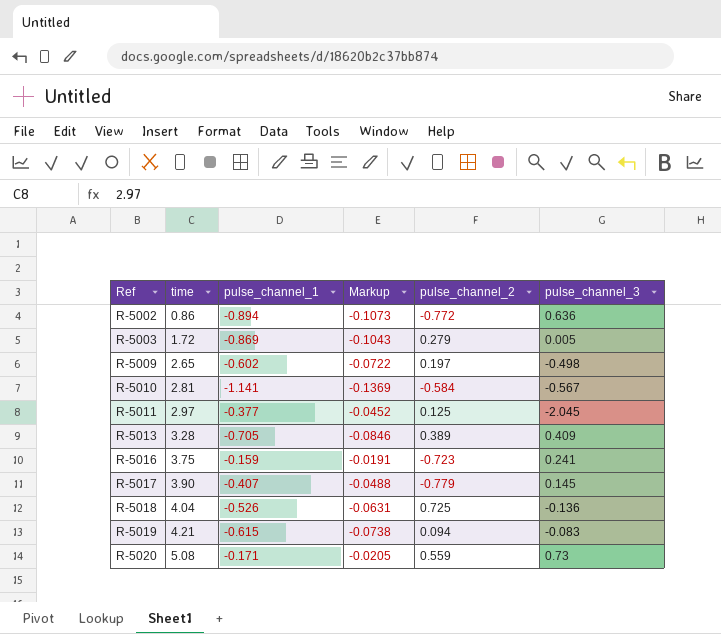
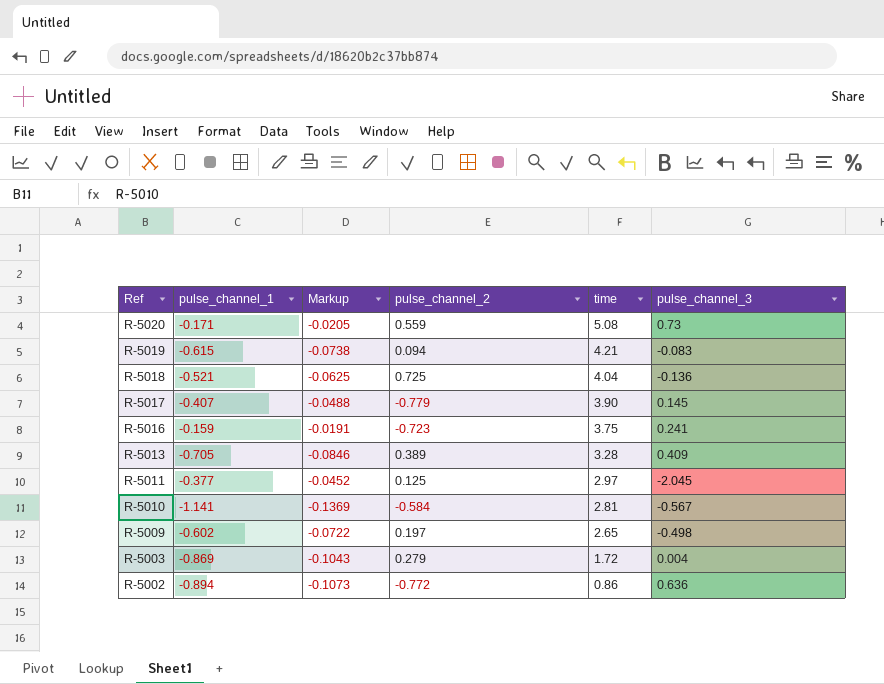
row order: Ref ascending -> Ref descending
column time | position: 2 -> 5
R-5018 | pulse_channel_1: -0.526 -> -0.521
R-5018 | Markup: -0.0631 -> -0.0625
R-5003 | pulse_channel_3: 0.005 -> 0.004

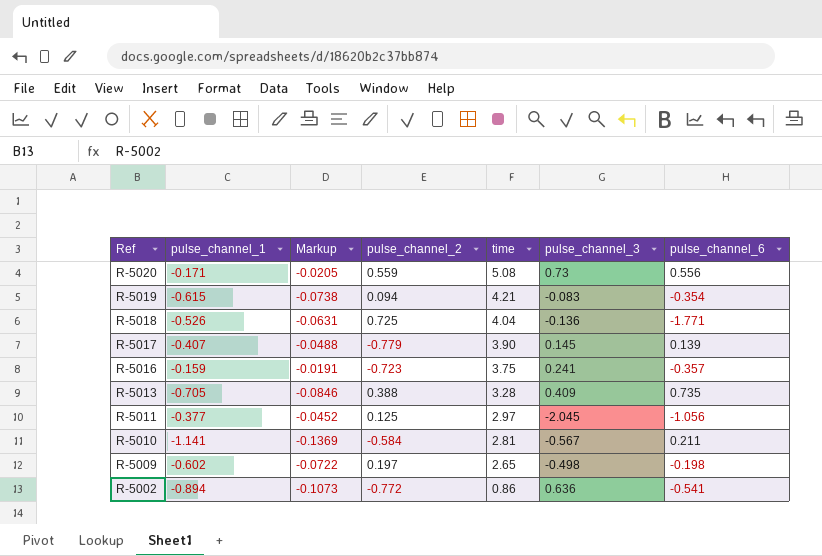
column pulse_channel_6 | position: none -> 7
row R-5003: -0.869 | -0.1043 | 0.279 | 1.72 | 0.004 -> none
R-5018 | pulse_channel_1: -0.521 -> -0.526
R-5018 | Markup: -0.0625 -> -0.0631
R-5013 | pulse_channel_2: 0.389 -> 0.388

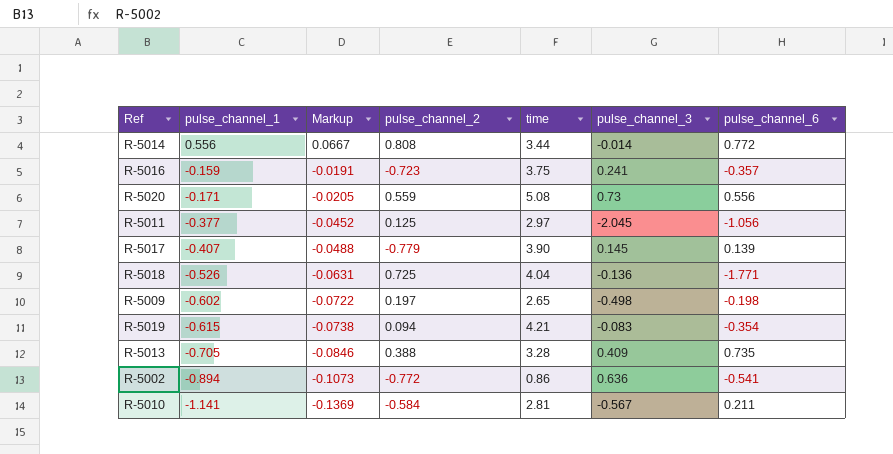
row order: Ref descending -> pulse_channel_1 descending
row R-5014: none -> 0.556 | 0.0667 | 0.808 | 3.44 | -0.014 | 0.772

